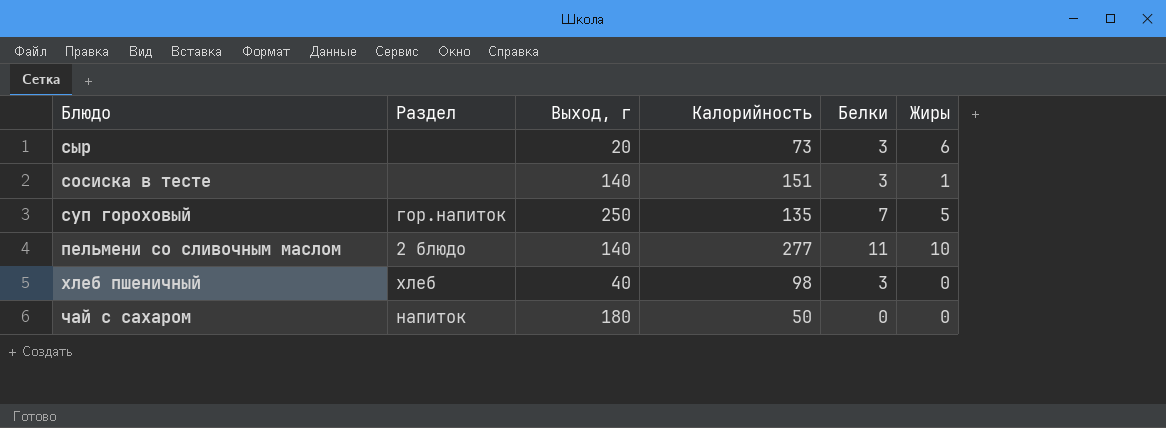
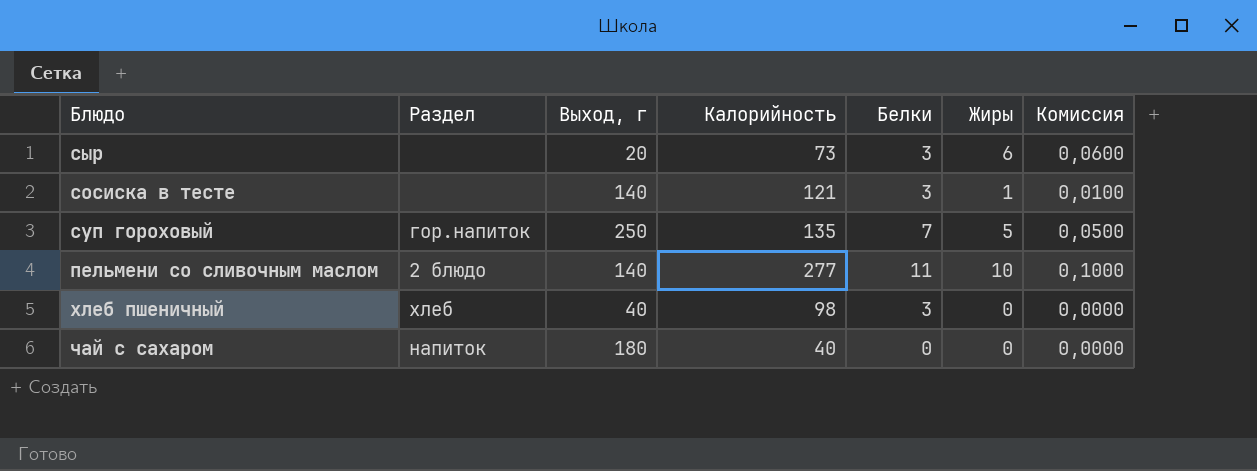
column Комиссия | formula: none -> [Жиры] * 0,01
сосиска в тесте | Калорийность: 151 -> 121
чай с сахаром | Калорийность: 50 -> 40

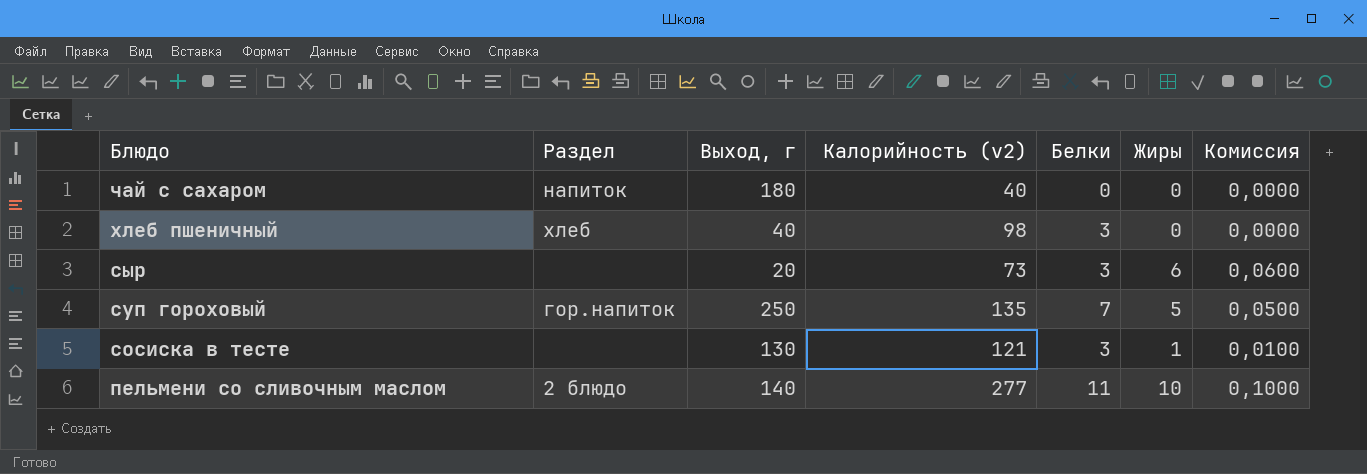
row order: none -> Блюдо descending
column name: Калорийность -> Калорийность (v2)
сосиска в тесте | Выход, г: 140 -> 130

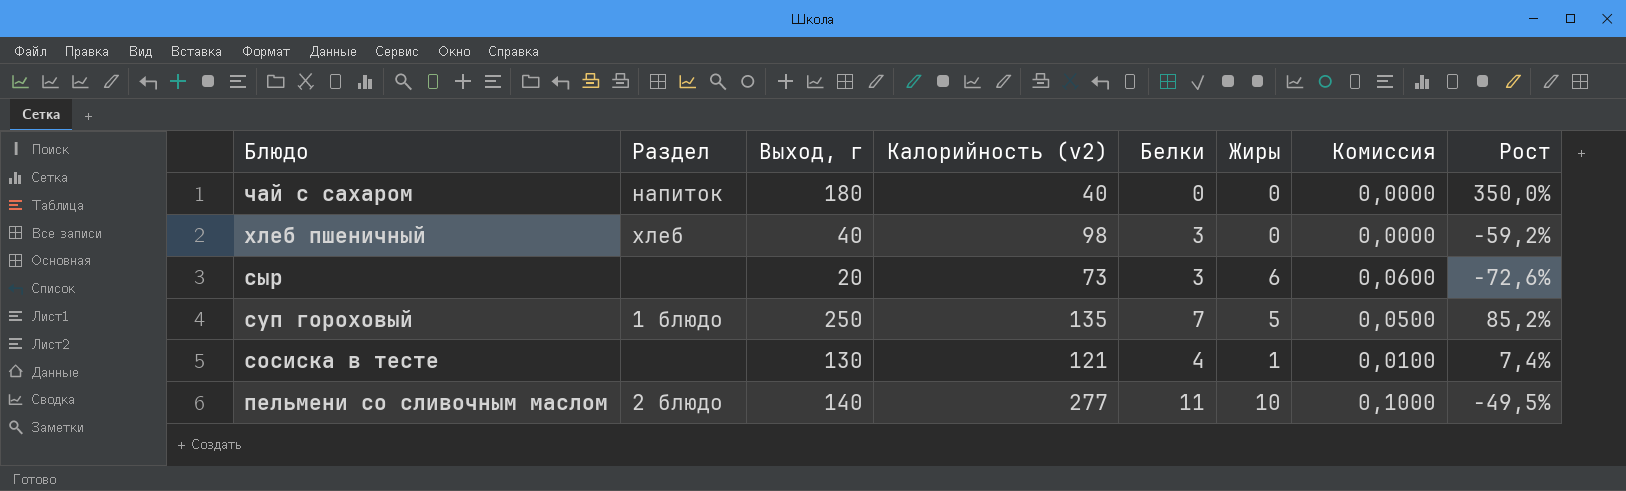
column Рост | formula: none -> ([Выход, г] - [Калорийность (v2)]) / [Калорийность (v2)]
суп гороховый | Раздел: гор.напиток -> 1 блюдо
сосиска в тесте | Белки: 3 -> 4

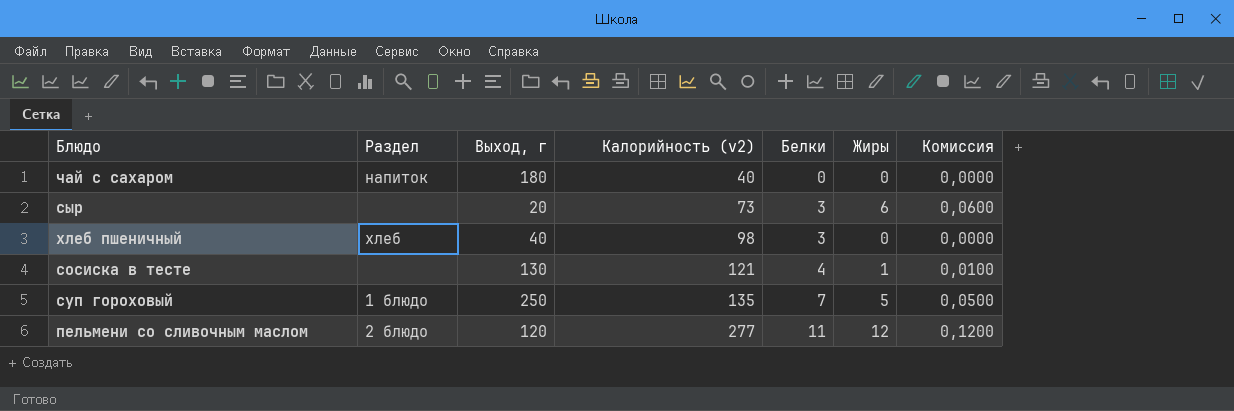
row order: Блюдо descending -> Калорийность (v2) ascending
column Рост | formula: ([Выход, г] - [Калорийность (v2)]) / [Калорийность (v2)] -> none
пельмени со сливочным маслом | Выход, г: 140 -> 120
пельмени со сливочным маслом | Жиры: 10 -> 12
пельмени со сливочным маслом | Комиссия: 0,1000 -> 0,1200

